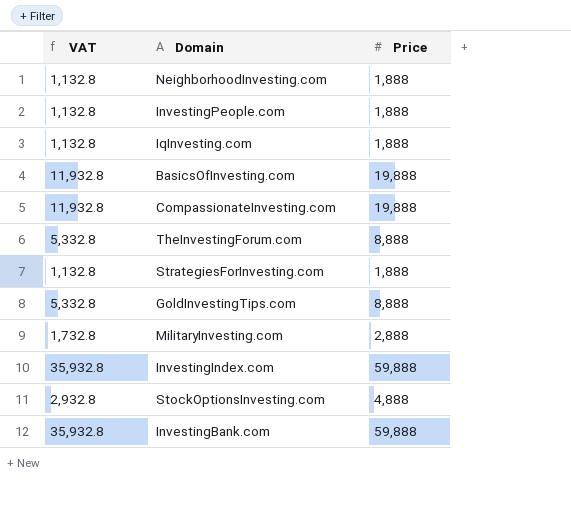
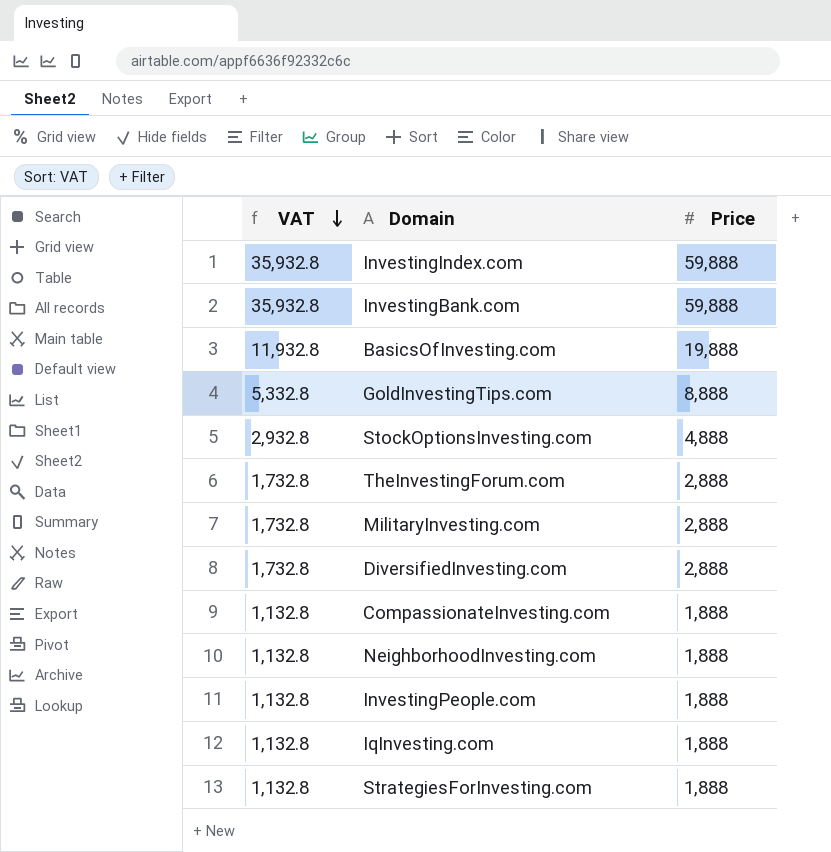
row order: none -> VAT descending
TheInvestingForum.com | VAT: 5,332.8 -> 1,732.8
TheInvestingForum.com | Price: 8,888 -> 2,888
row DiversifiedInvesting.com: none -> 1,732.8 | 2,888
CompassionateInvesting.com | VAT: 11,932.8 -> 1,132.8
CompassionateInvesting.com | Price: 19,888 -> 1,888

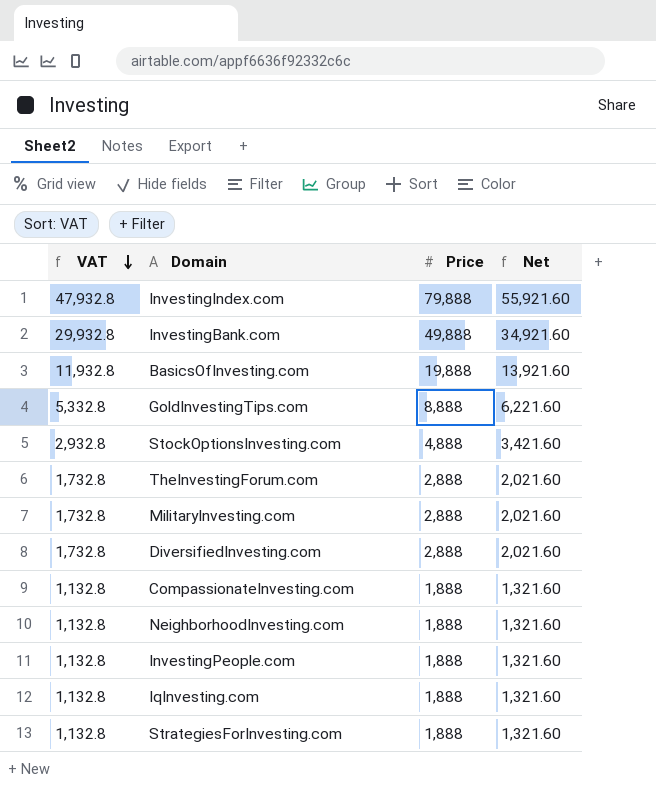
column Net | formula: none -> [Price] * 0.7
InvestingIndex.com | VAT: 35,932.8 -> 47,932.8
InvestingIndex.com | Price: 59,888 -> 79,888
InvestingBank.com | VAT: 35,932.8 -> 29,932.8
InvestingBank.com | Price: 59,888 -> 49,888

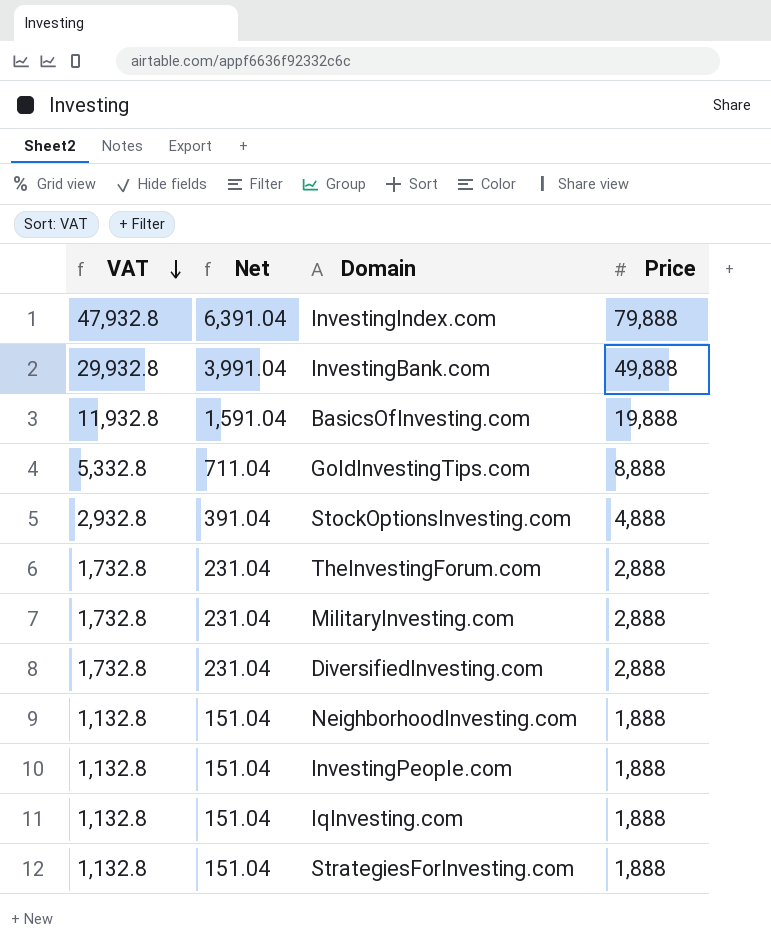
column Net | formula: [Price] * 0.7 -> [Price] * 0.08
column Net | position: 4 -> 2
row CompassionateInvesting.com: 1,132.8 | 1,888 | 1,321.60 -> none

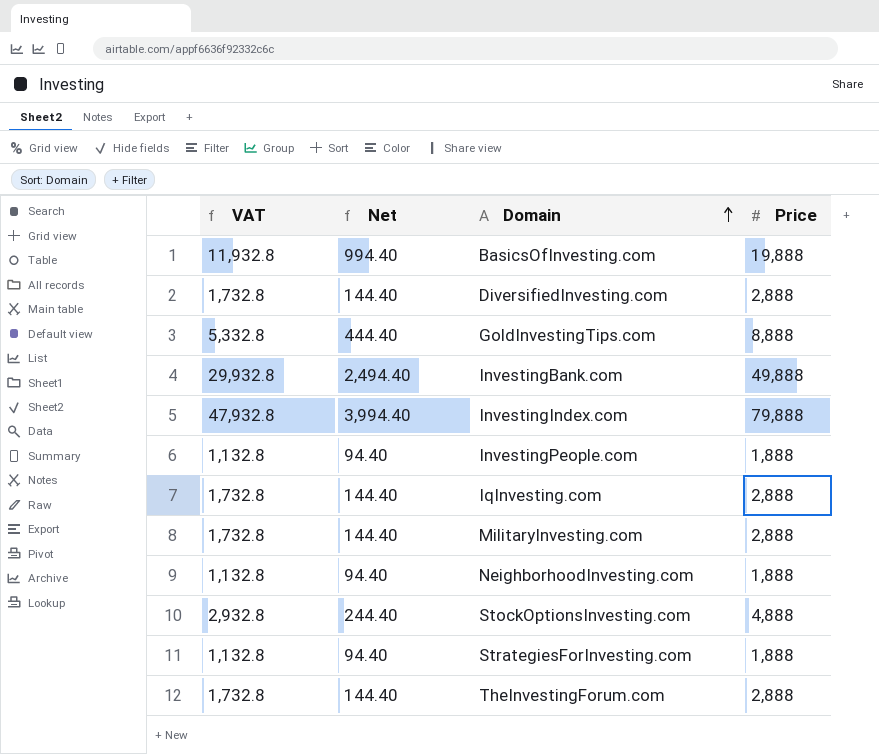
row order: VAT descending -> Domain ascending
column Net | formula: [Price] * 0.08 -> [Price] * 0.05
IqInvesting.com | VAT: 1,132.8 -> 1,732.8
IqInvesting.com | Price: 1,888 -> 2,888

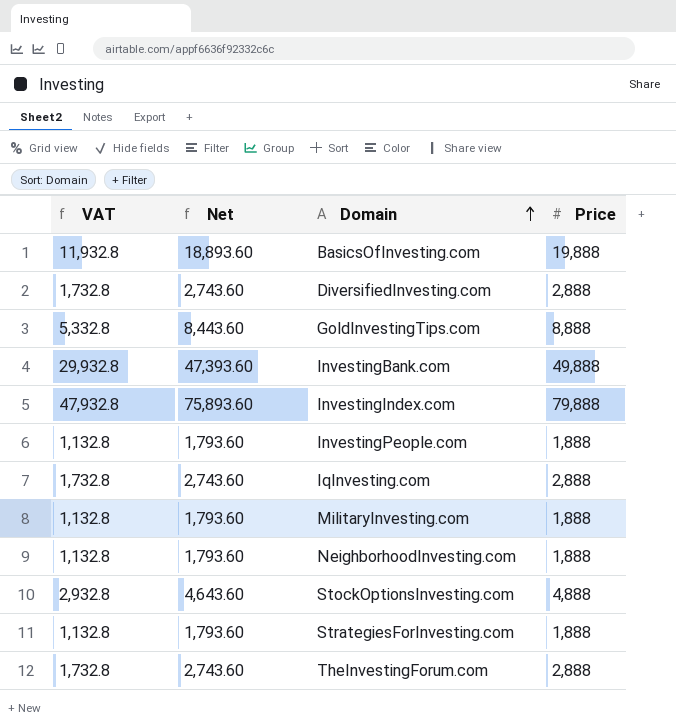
column Net | formula: [Price] * 0.05 -> [Price] * 0.95
MilitaryInvesting.com | VAT: 1,732.8 -> 1,132.8
MilitaryInvesting.com | Price: 2,888 -> 1,888

